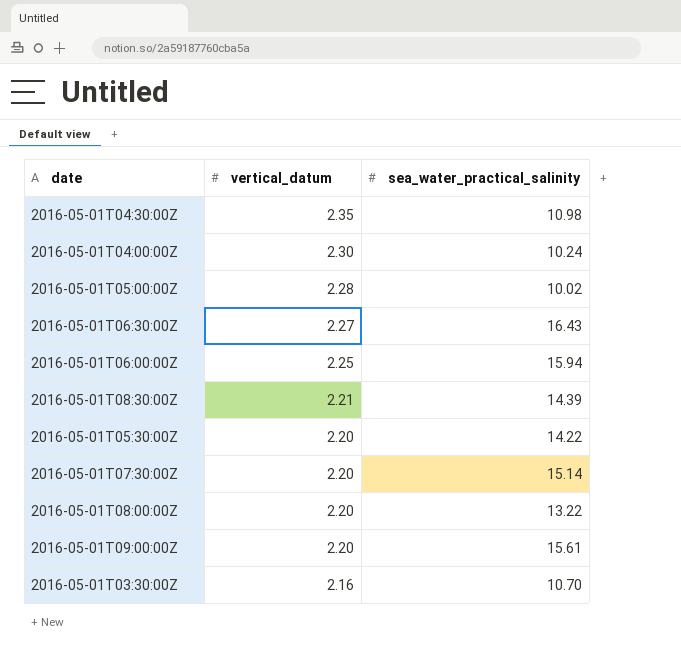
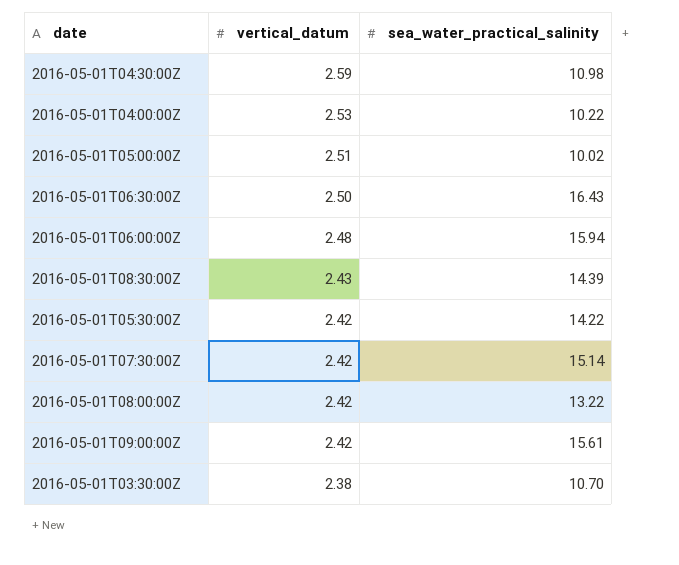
2016-05-01T04:30:00Z | vertical_datum: 2.35 -> 2.59
2016-05-01T04:00:00Z | vertical_datum: 2.30 -> 2.53
2016-05-01T04:00:00Z | sea_water_practical_salinity: 10.24 -> 10.22
2016-05-01T05:00:00Z | vertical_datum: 2.28 -> 2.51
2016-05-01T06:30:00Z | vertical_datum: 2.27 -> 2.50
2016-05-01T06:00:00Z | vertical_datum: 2.25 -> 2.48
2016-05-01T08:30:00Z | vertical_datum: 2.21 -> 2.43
2016-05-01T05:30:00Z | vertical_datum: 2.20 -> 2.42
2016-05-01T07:30:00Z | vertical_datum: 2.20 -> 2.42
2016-05-01T08:00:00Z | vertical_datum: 2.20 -> 2.42
2016-05-01T09:00:00Z | vertical_datum: 2.20 -> 2.42
2016-05-01T03:30:00Z | vertical_datum: 2.16 -> 2.38

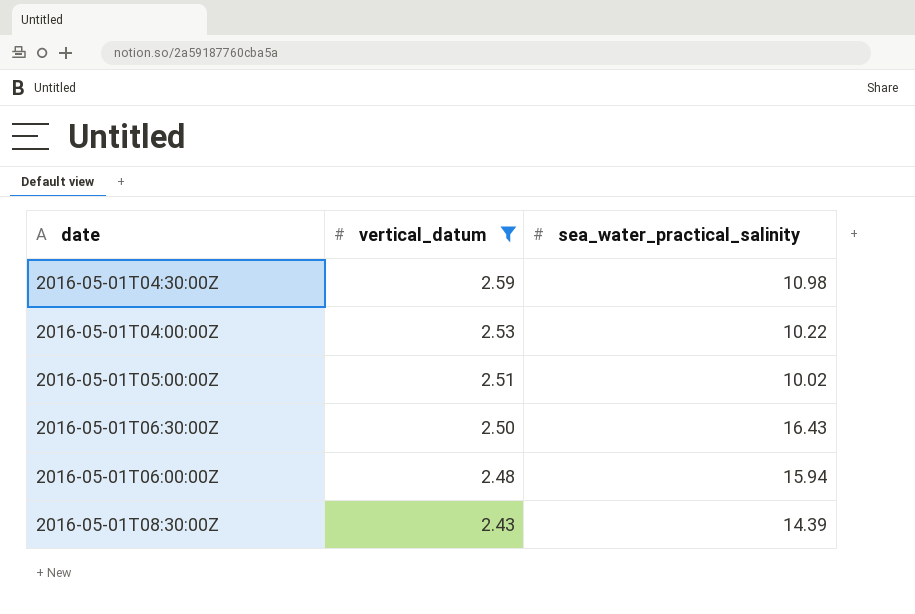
filter: none -> vertical_datum >= 2.43

